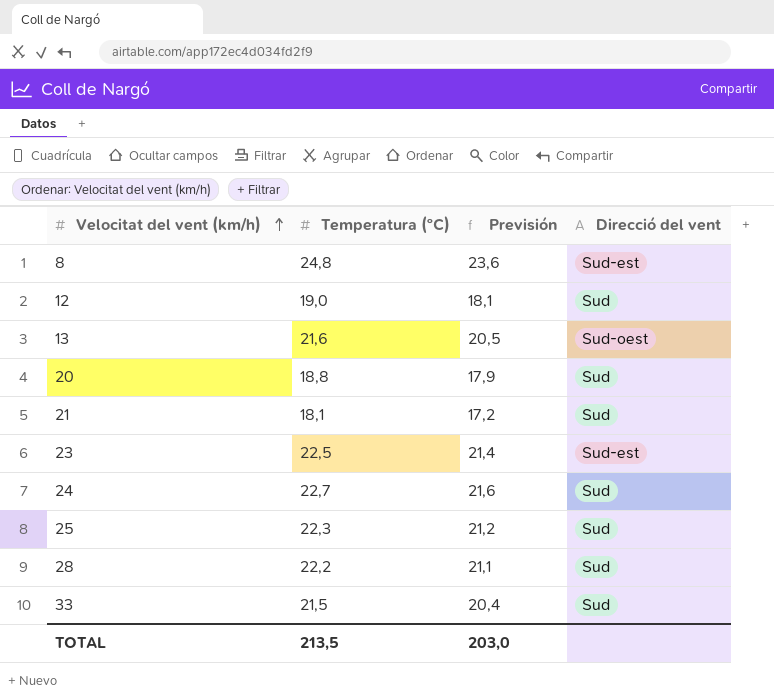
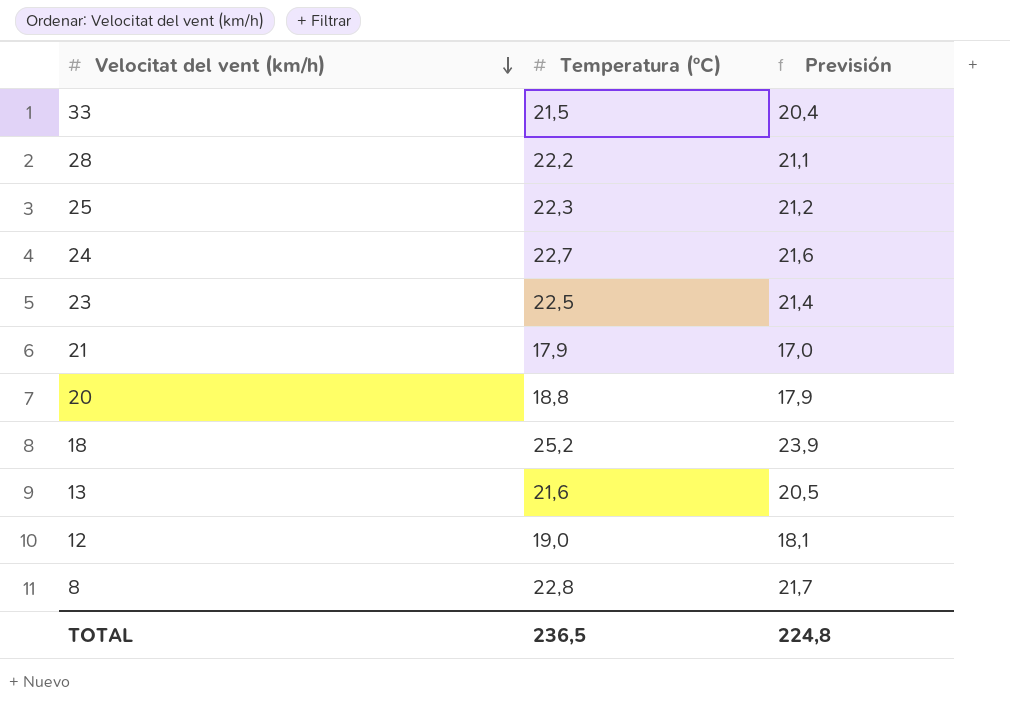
row order: Velocitat del vent (km/h) ascending -> Velocitat del vent (km/h) descending
column Direcció del vent | position: 4 -> none
21 | Temperatura (ºC): 18,1 -> 17,9
21 | Previsión: 17,2 -> 17,0
row 18: none -> 25,2 | 23,9
8 | Temperatura (ºC): 24,8 -> 22,8
8 | Previsión: 23,6 -> 21,7
TOTAL | Temperatura (ºC): 213,5 -> 236,5
TOTAL | Previsión: 203,0 -> 224,8

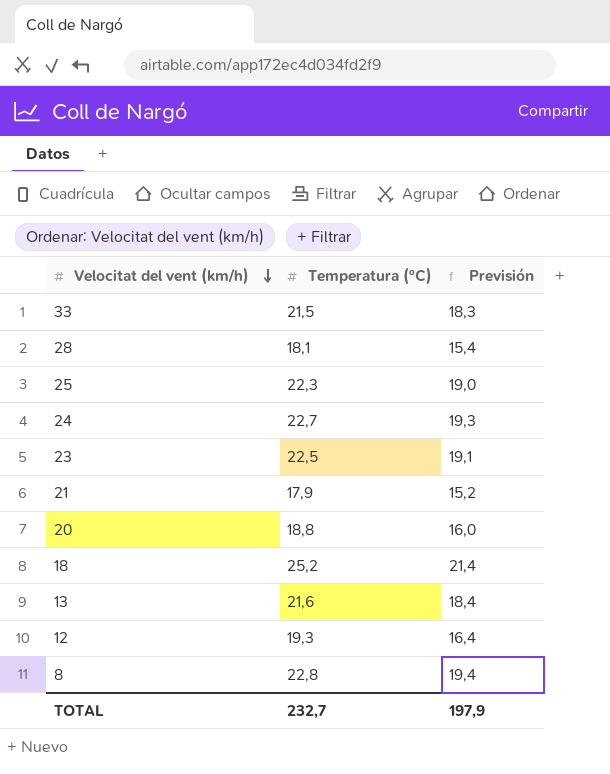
column Previsión | formula: [Temperatura (ºC)] * 0,95 -> [Temperatura (ºC)] * 0,85
28 | Temperatura (ºC): 22,2 -> 18,1
12 | Temperatura (ºC): 19,0 -> 19,3
TOTAL | Temperatura (ºC): 236,5 -> 232,7
TOTAL | Previsión: 224,8 -> 197,9

